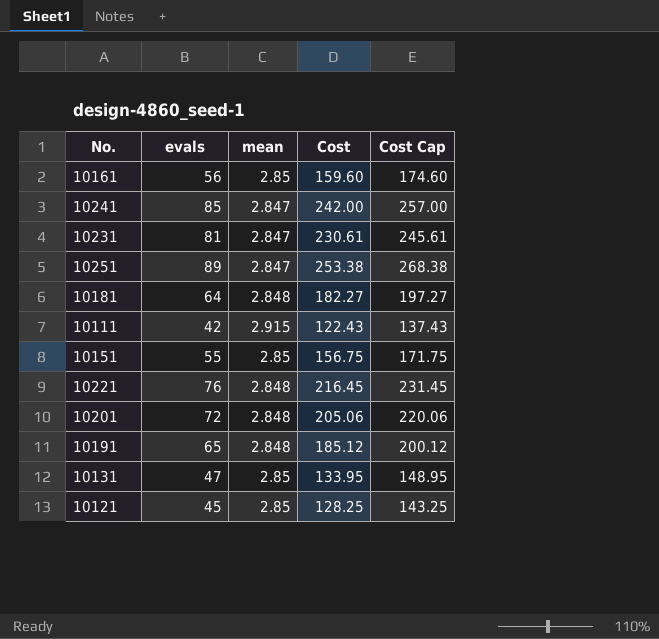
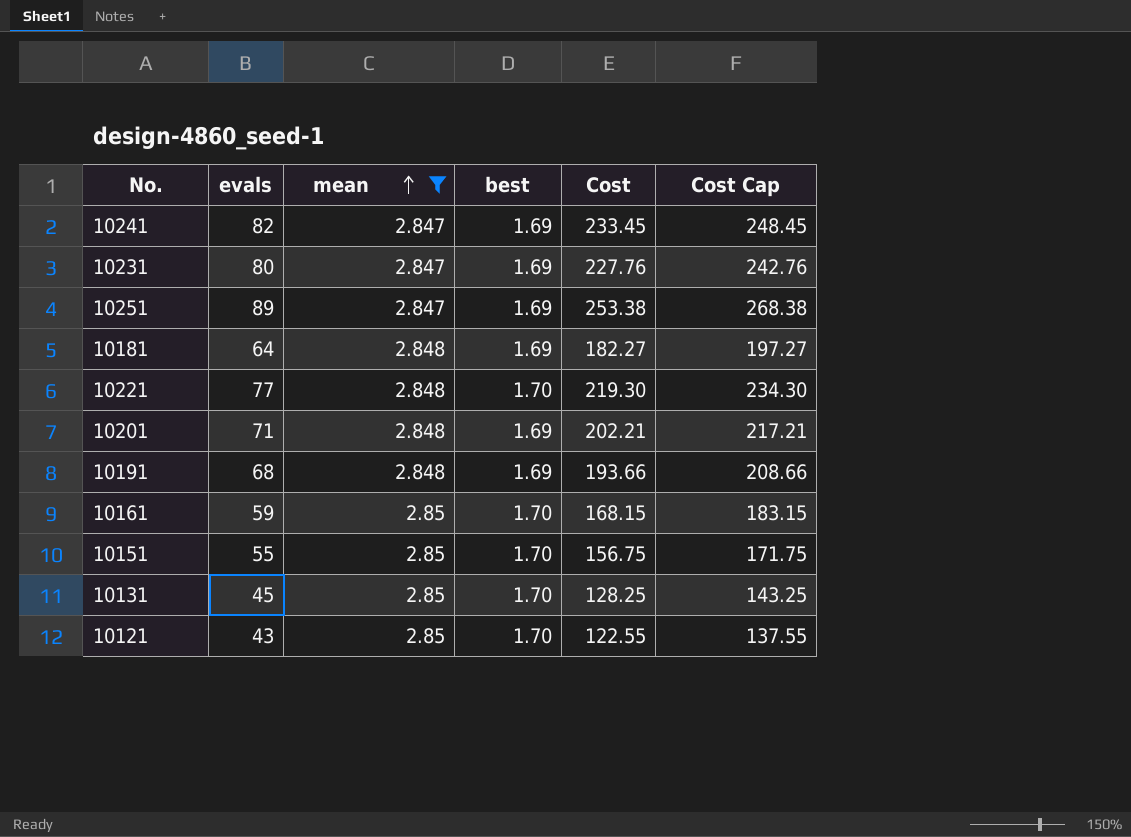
filter: none -> mean != 2.915
row order: none -> mean ascending
column best | position: none -> 4
10241 | evals: 85 -> 82
10241 | Cost: 242.00 -> 233.45
10241 | Cost Cap: 257.00 -> 248.45
10231 | evals: 81 -> 80
10231 | Cost: 230.61 -> 227.76
10231 | Cost Cap: 245.61 -> 242.76
10221 | evals: 76 -> 77
10221 | Cost: 216.45 -> 219.30
10221 | Cost Cap: 231.45 -> 234.30
10201 | evals: 72 -> 71
10201 | Cost: 205.06 -> 202.21
10201 | Cost Cap: 220.06 -> 217.21
10191 | evals: 65 -> 68
10191 | Cost: 185.12 -> 193.66
10191 | Cost Cap: 200.12 -> 208.66
10161 | evals: 56 -> 59
10161 | Cost: 159.60 -> 168.15
10161 | Cost Cap: 174.60 -> 183.15
10131 | evals: 47 -> 45
10131 | Cost: 133.95 -> 128.25
10131 | Cost Cap: 148.95 -> 143.25
10121 | evals: 45 -> 43
10121 | Cost: 128.25 -> 122.55
10121 | Cost Cap: 143.25 -> 137.55

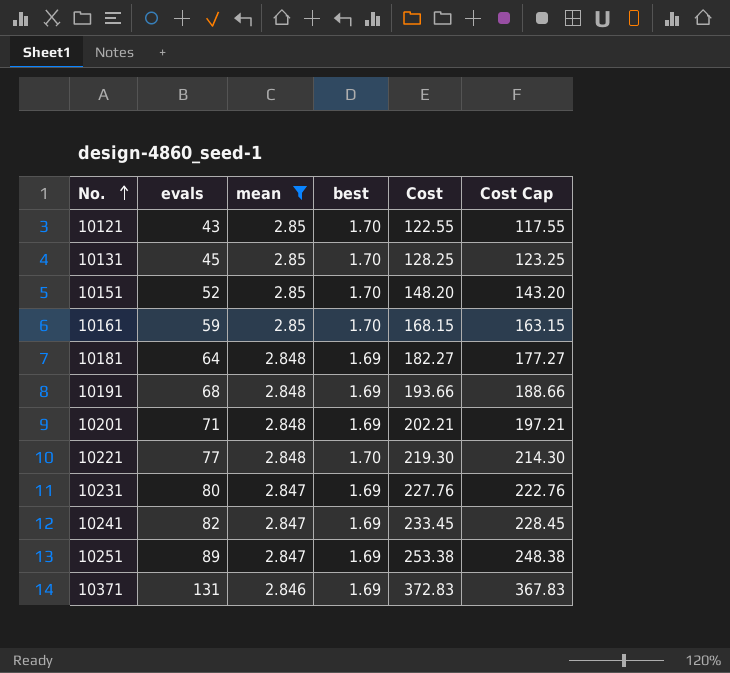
row order: mean ascending -> No. ascending
column Cost Cap | formula: [Cost] + 15 -> [Cost] - 5
10151 | evals: 55 -> 52
10151 | Cost: 156.75 -> 148.20
row 10371: none -> 131 | 2.846 | 1.69 | 372.83 | 367.83

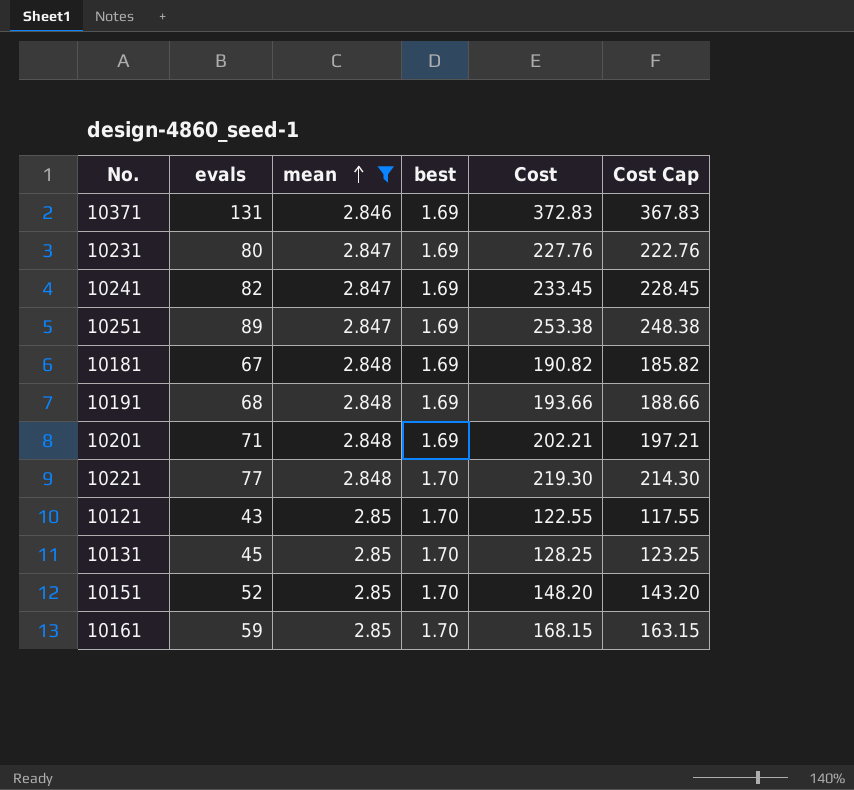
row order: No. ascending -> mean ascending
10181 | evals: 64 -> 67
10181 | Cost: 182.27 -> 190.82
10181 | Cost Cap: 177.27 -> 185.82

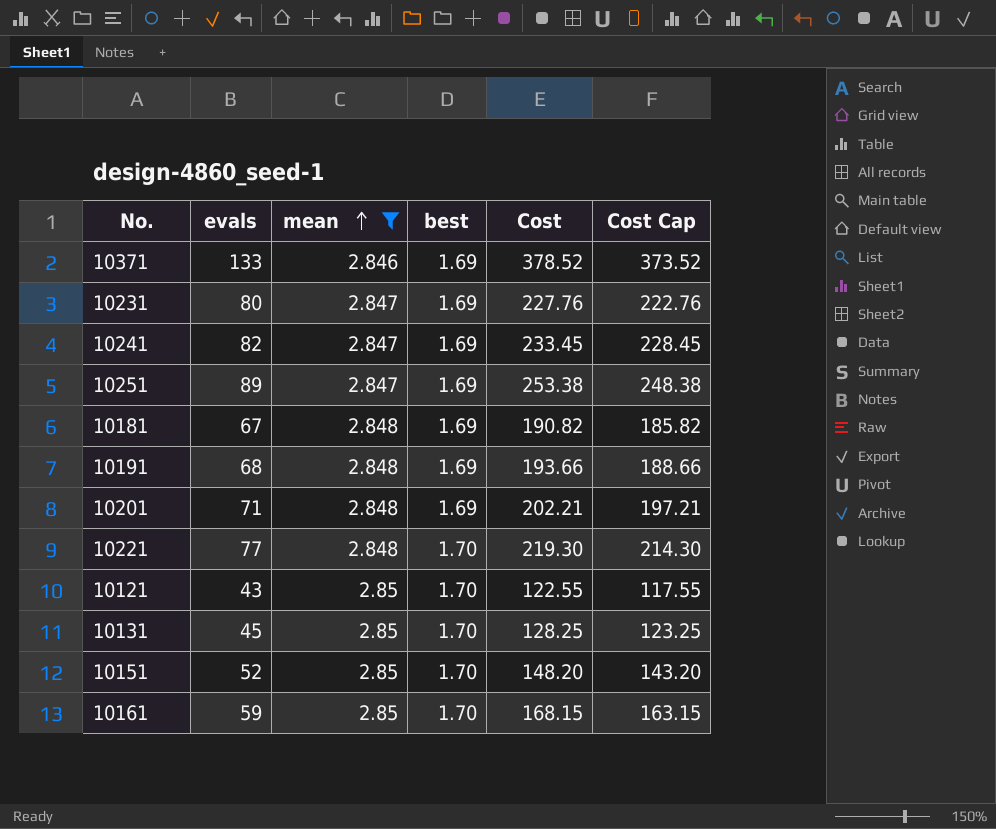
10371 | evals: 131 -> 133
10371 | Cost: 372.83 -> 378.52
10371 | Cost Cap: 367.83 -> 373.52

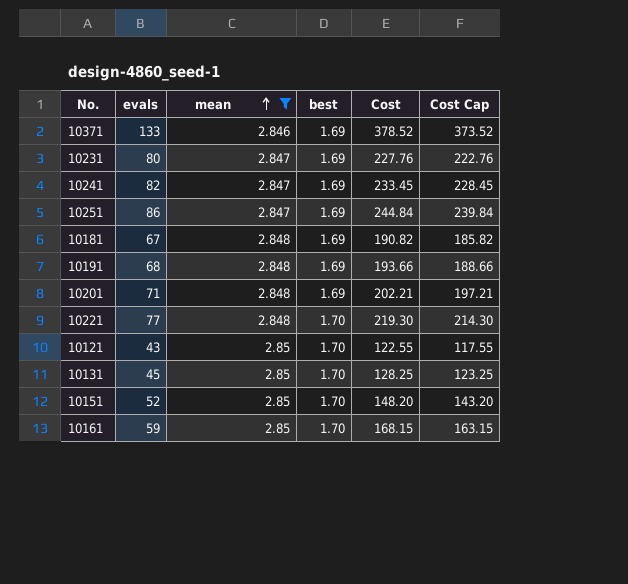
10251 | evals: 89 -> 86
10251 | Cost: 253.38 -> 244.84
10251 | Cost Cap: 248.38 -> 239.84

